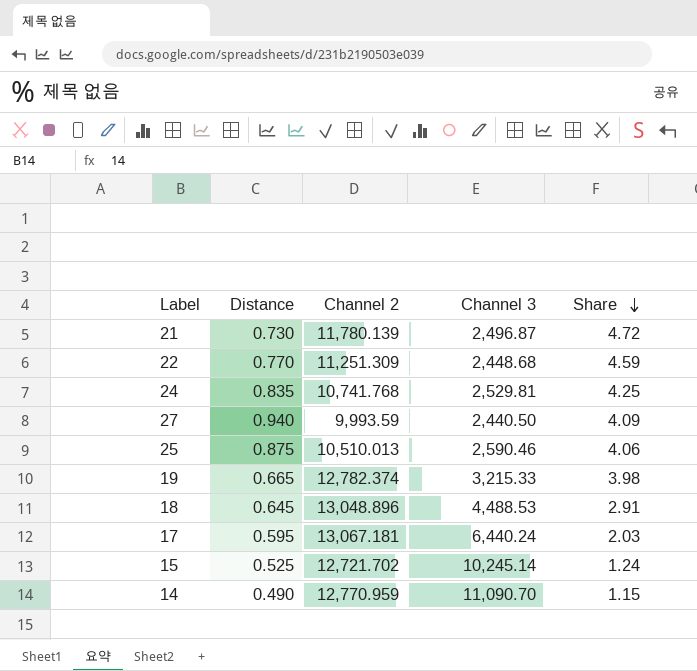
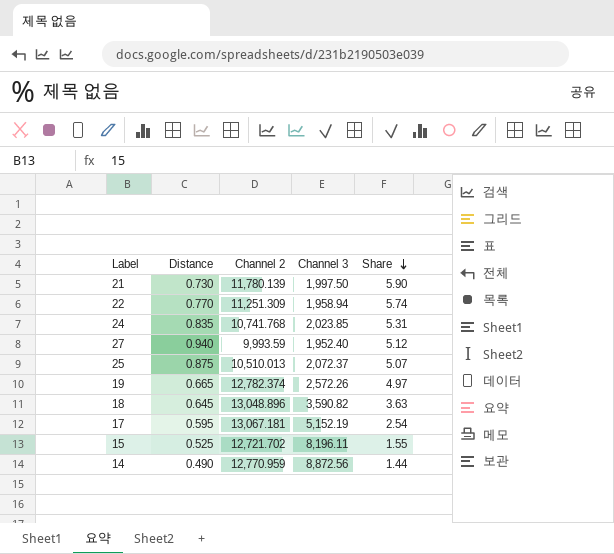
21 | Channel 3: 2,496.87 -> 1,997.50
21 | Share: 4.72 -> 5.90
22 | Channel 3: 2,448.68 -> 1,958.94
22 | Share: 4.59 -> 5.74
24 | Channel 3: 2,529.81 -> 2,023.85
24 | Share: 4.25 -> 5.31
27 | Channel 3: 2,440.50 -> 1,952.40
27 | Share: 4.09 -> 5.12
25 | Channel 3: 2,590.46 -> 2,072.37
25 | Share: 4.06 -> 5.07
19 | Channel 3: 3,215.33 -> 2,572.26
19 | Share: 3.98 -> 4.97
18 | Channel 3: 4,488.53 -> 3,590.82
18 | Share: 2.91 -> 3.63
17 | Channel 3: 6,440.24 -> 5,152.19
17 | Share: 2.03 -> 2.54
15 | Channel 3: 10,245.14 -> 8,196.11
15 | Share: 1.24 -> 1.55
14 | Channel 3: 11,090.70 -> 8,872.56
14 | Share: 1.15 -> 1.44

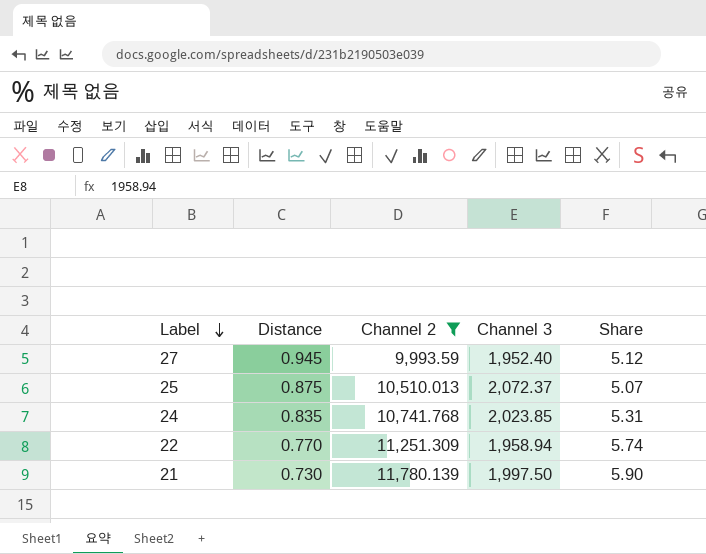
filter: none -> Channel 2 <= 11,780.139
row order: Share descending -> Label descending
27 | Distance: 0.940 -> 0.945

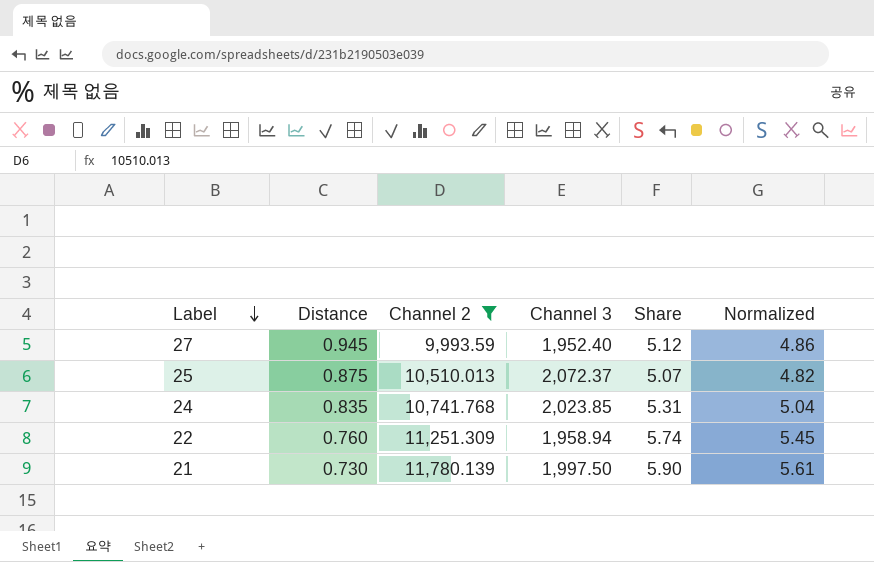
column Normalized | formula: none -> [Share] * 0.95
22 | Distance: 0.770 -> 0.760

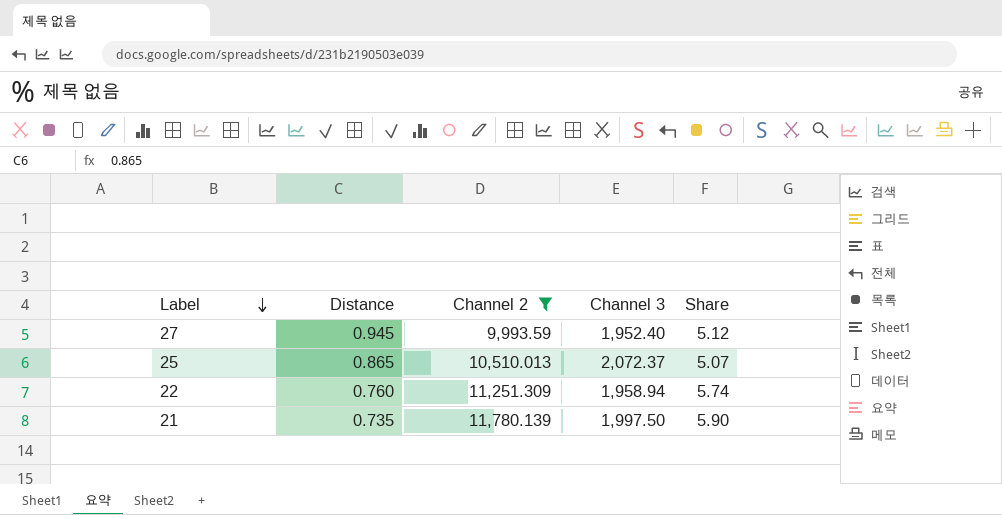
column Normalized | formula: [Share] * 0.95 -> none
row 24: 0.835 | 10,741.768 | 2,023.85 | 5.31 | 5.04 -> none
25 | Distance: 0.875 -> 0.865
21 | Distance: 0.730 -> 0.735

